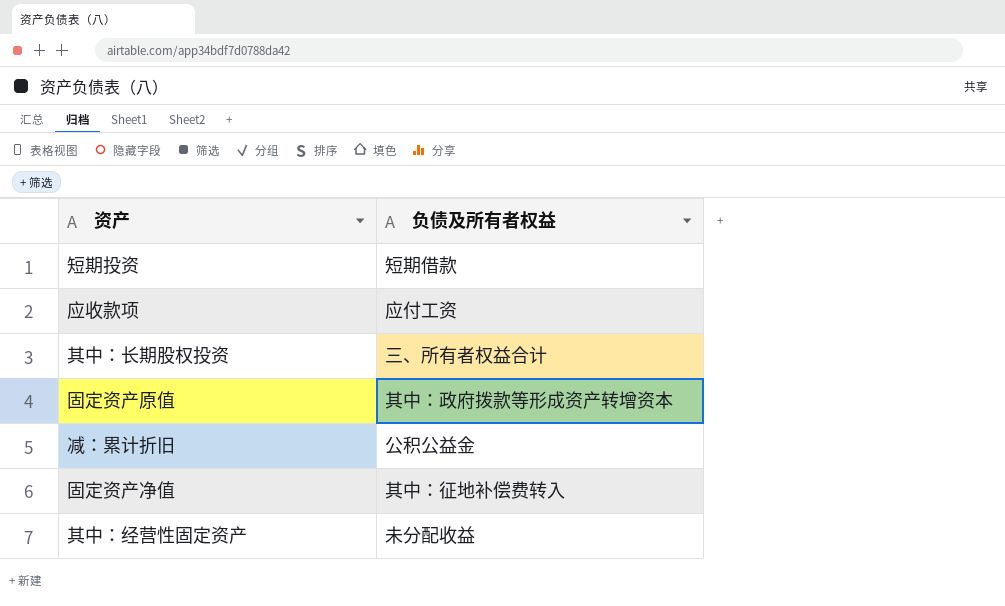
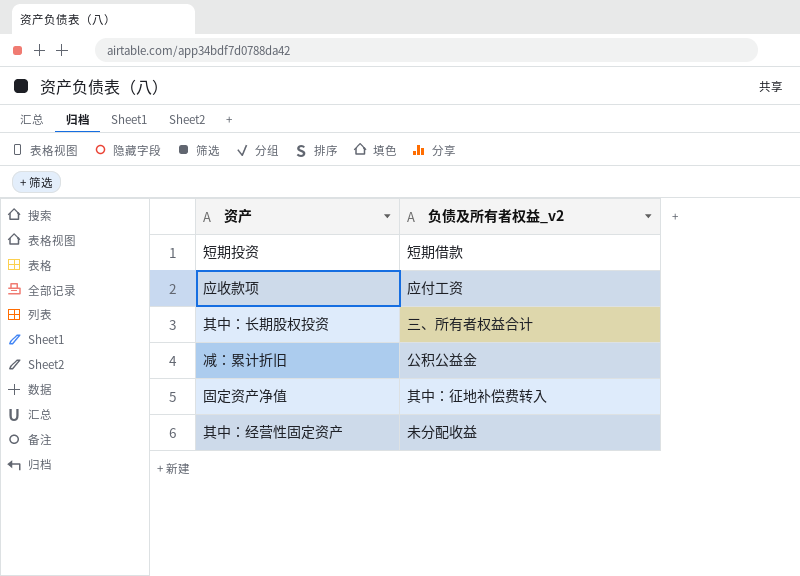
column name: 负债及所有者权益 -> 负债及所有者权益_v2
row 固定资产原值: 其中：政府拨款等形成资产转增资本 -> none

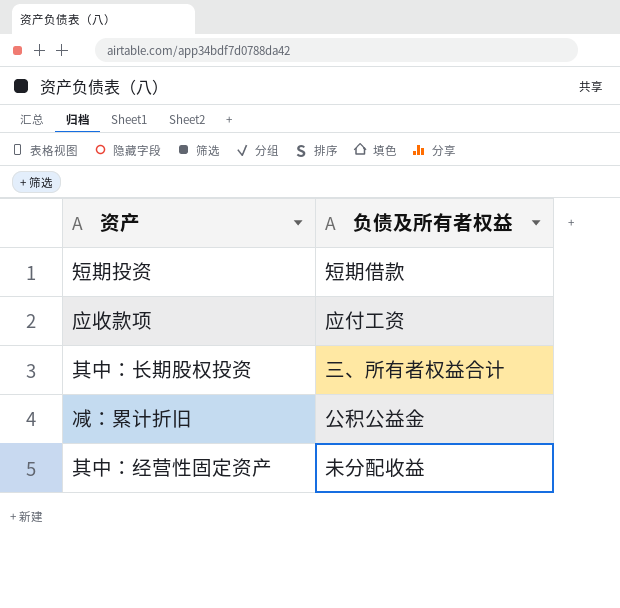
column name: 负债及所有者权益_v2 -> 负债及所有者权益
row 固定资产净值: 其中：征地补偿费转入 -> none

